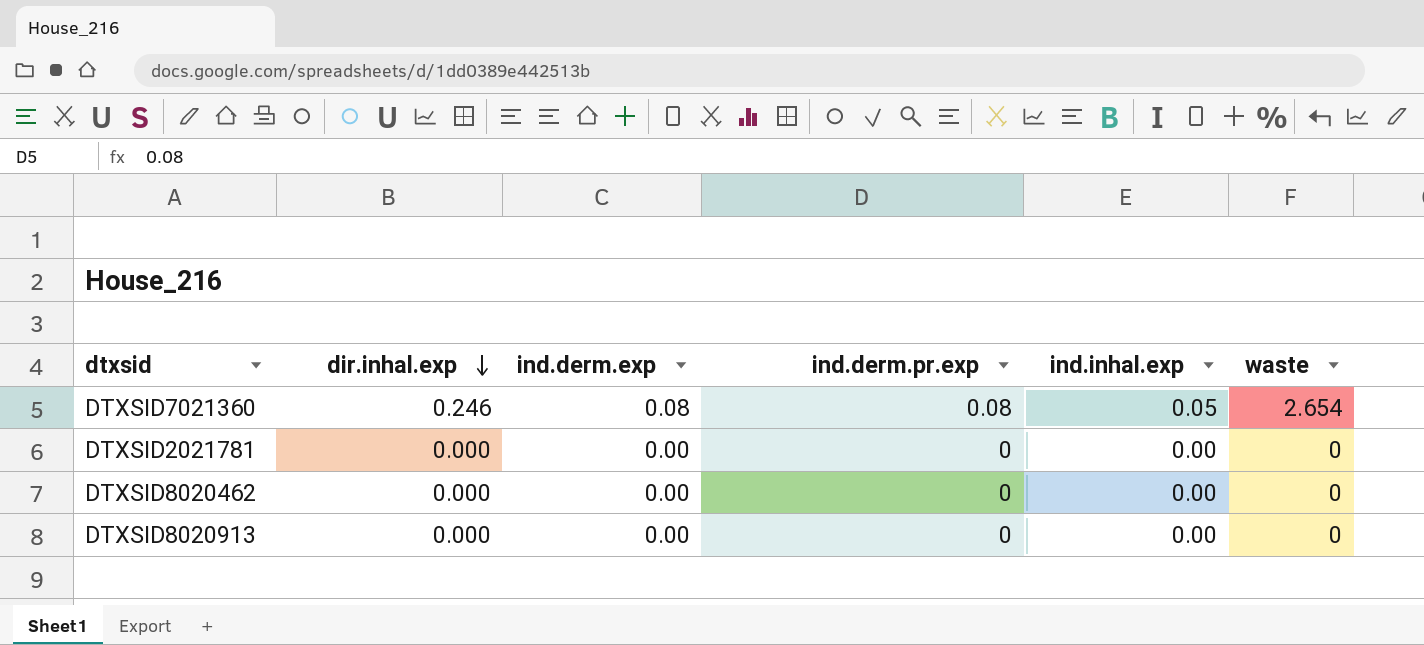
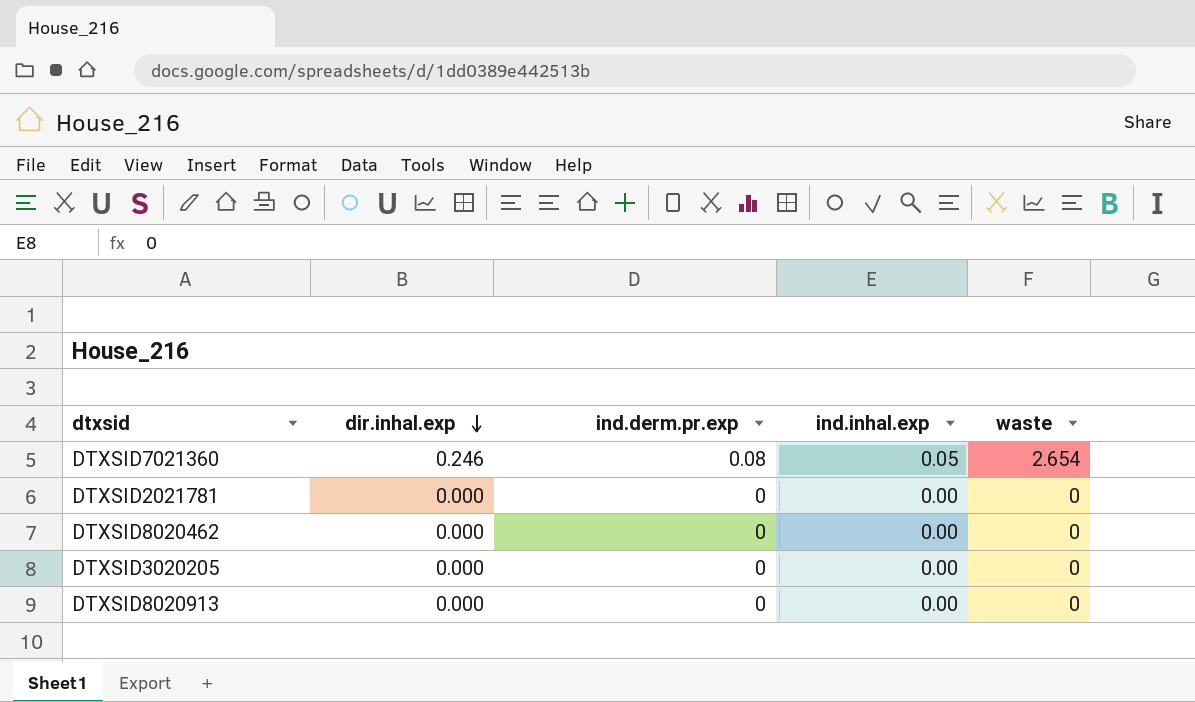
column ind.derm.exp | position: 3 -> none
row DTXSID3020205: none -> 0.000 | 0 | 0.00 | 0

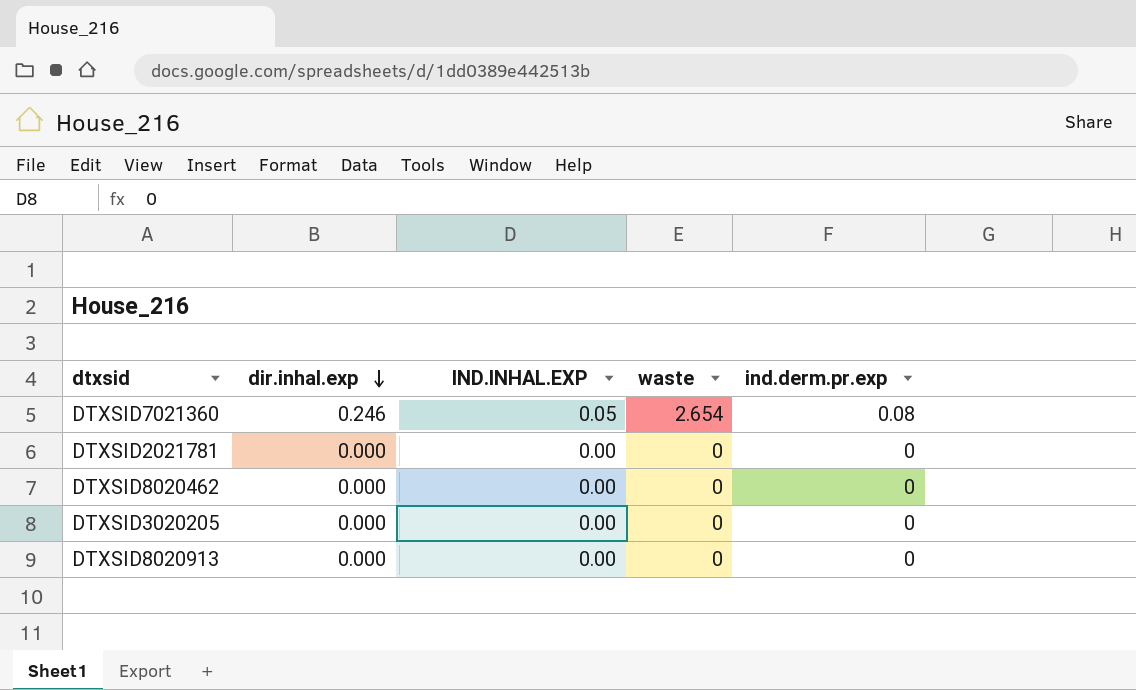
column name: ind.inhal.exp -> IND.INHAL.EXP
column ind.derm.pr.exp | position: 3 -> 5

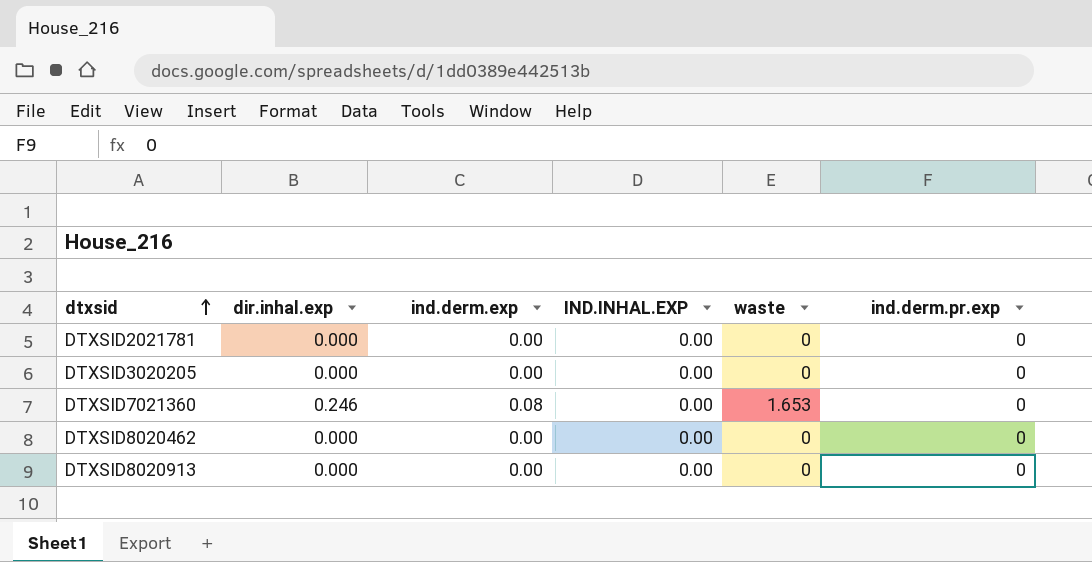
row order: dir.inhal.exp descending -> dtxsid ascending
column ind.derm.exp | position: none -> 3
DTXSID7021360 | IND.INHAL.EXP: 0.05 -> 0.00
DTXSID7021360 | waste: 2.654 -> 1.653
DTXSID7021360 | ind.derm.pr.exp: 0.08 -> 0

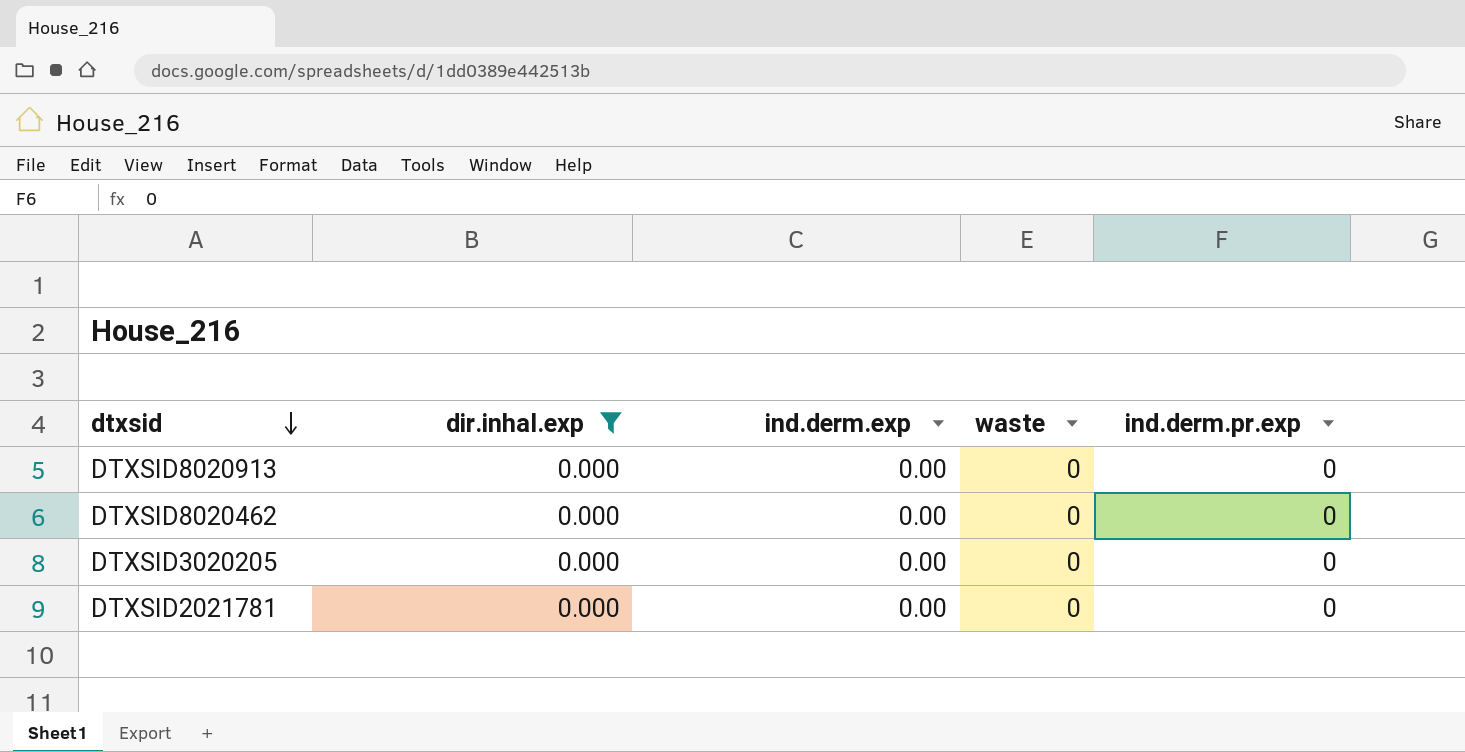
filter: none -> dir.inhal.exp = 0.000
row order: dtxsid ascending -> dtxsid descending
column IND.INHAL.EXP | position: 4 -> none

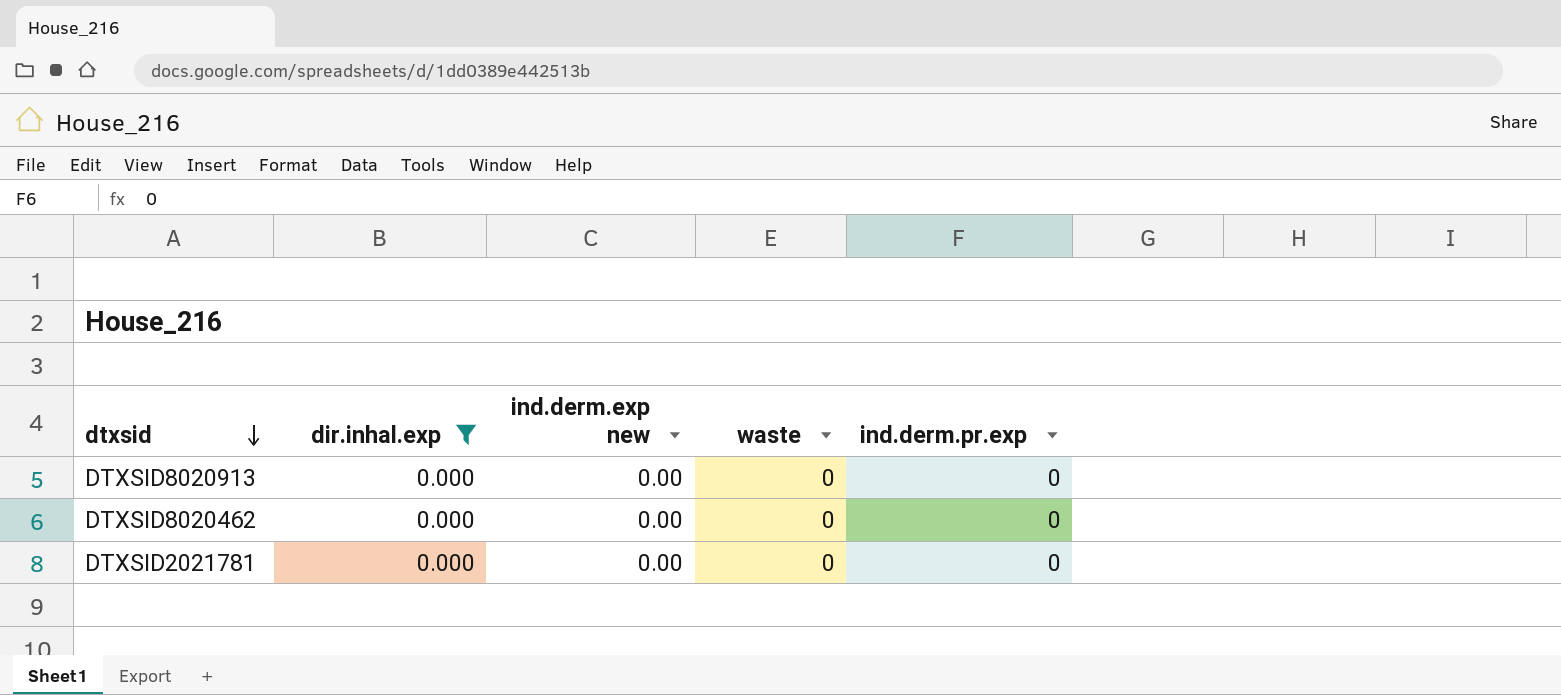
column name: ind.derm.exp -> ind.derm.exp new
row DTXSID3020205: 0.000 | 0.00 | 0 | 0 -> none

